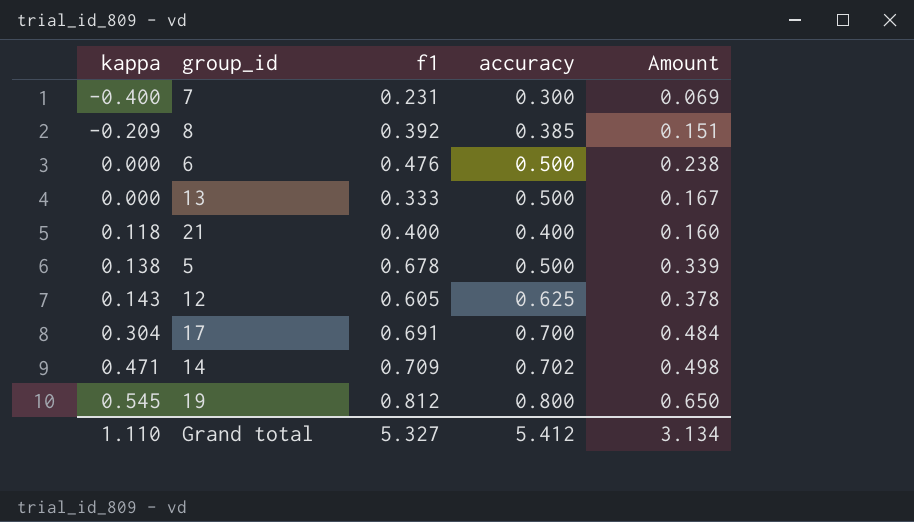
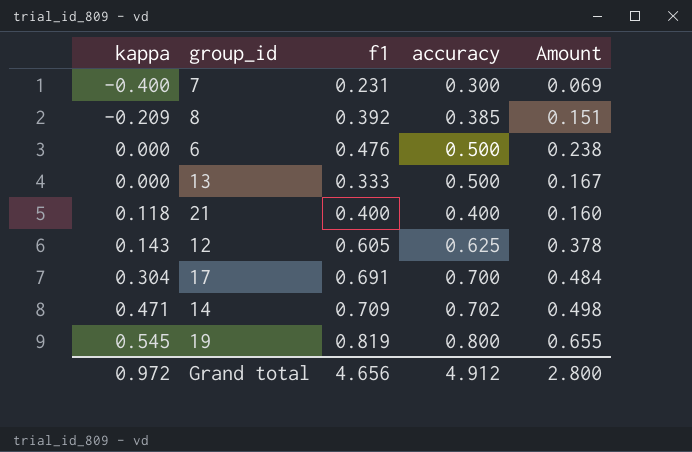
row 5: 0.138 | 0.678 | 0.500 | 0.339 -> none
19 | f1: 0.812 -> 0.819
19 | Amount: 0.650 -> 0.655
Grand total | kappa: 1.110 -> 0.972
Grand total | f1: 5.327 -> 4.656
Grand total | accuracy: 5.412 -> 4.912
Grand total | Amount: 3.134 -> 2.800

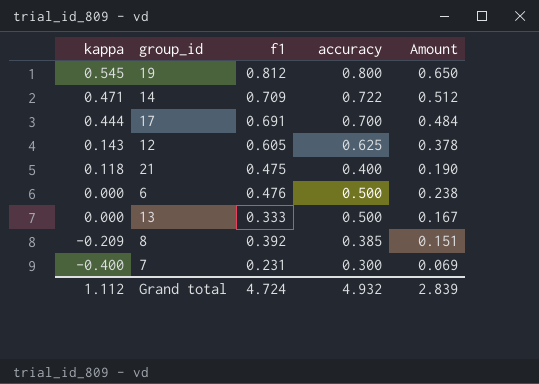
row order: kappa ascending -> kappa descending
19 | f1: 0.819 -> 0.812
19 | Amount: 0.655 -> 0.650
14 | accuracy: 0.702 -> 0.722
14 | Amount: 0.498 -> 0.512
17 | kappa: 0.304 -> 0.444
21 | f1: 0.400 -> 0.475
21 | Amount: 0.160 -> 0.190
Grand total | kappa: 0.972 -> 1.112
Grand total | f1: 4.656 -> 4.724
Grand total | accuracy: 4.912 -> 4.932
Grand total | Amount: 2.800 -> 2.839

